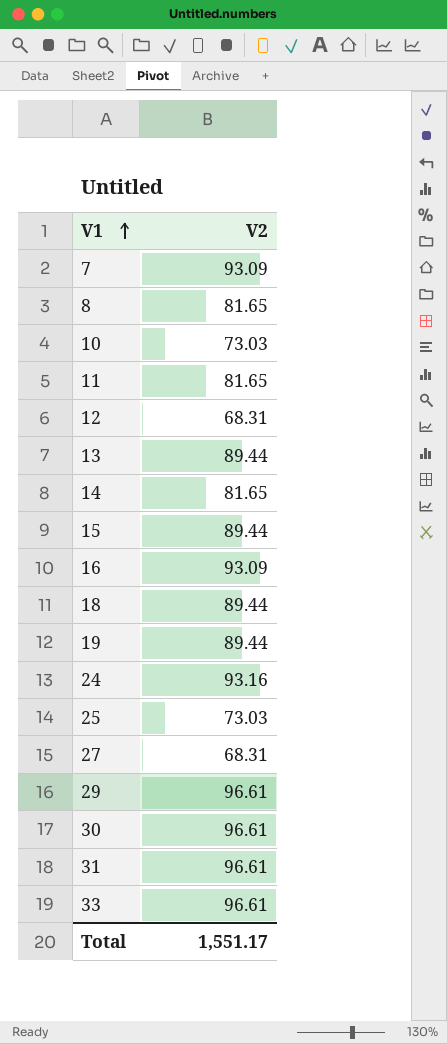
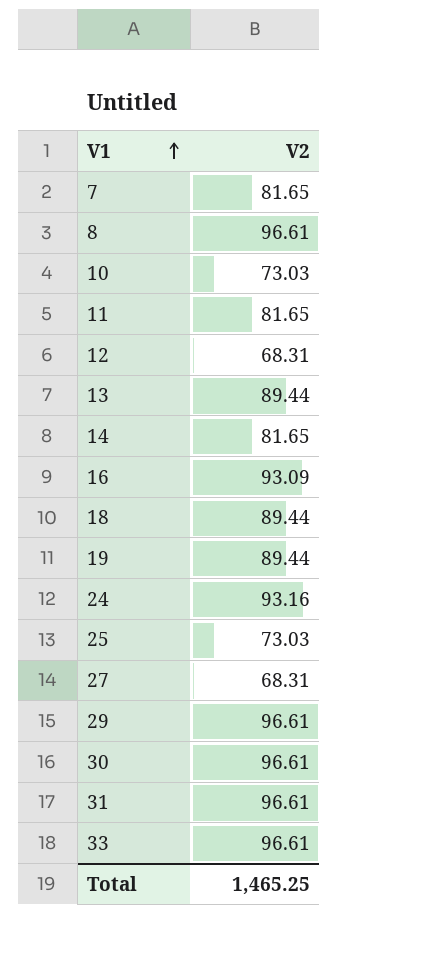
row 15: 89.44 -> none
7 | V2: 93.09 -> 81.65
8 | V2: 81.65 -> 96.61
Total | V2: 1,551.17 -> 1,465.25

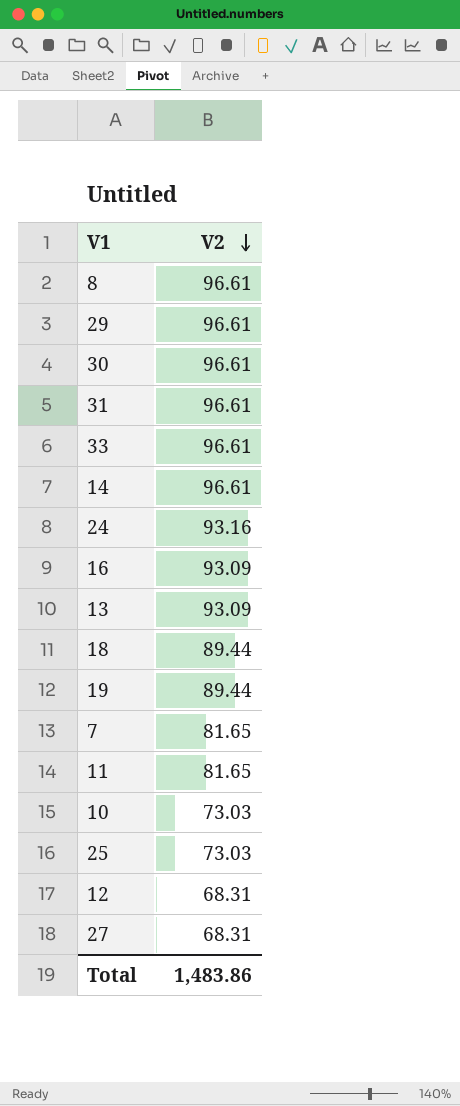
row order: V1 ascending -> V2 descending
14 | V2: 81.65 -> 96.61
13 | V2: 89.44 -> 93.09
Total | V2: 1,465.25 -> 1,483.86

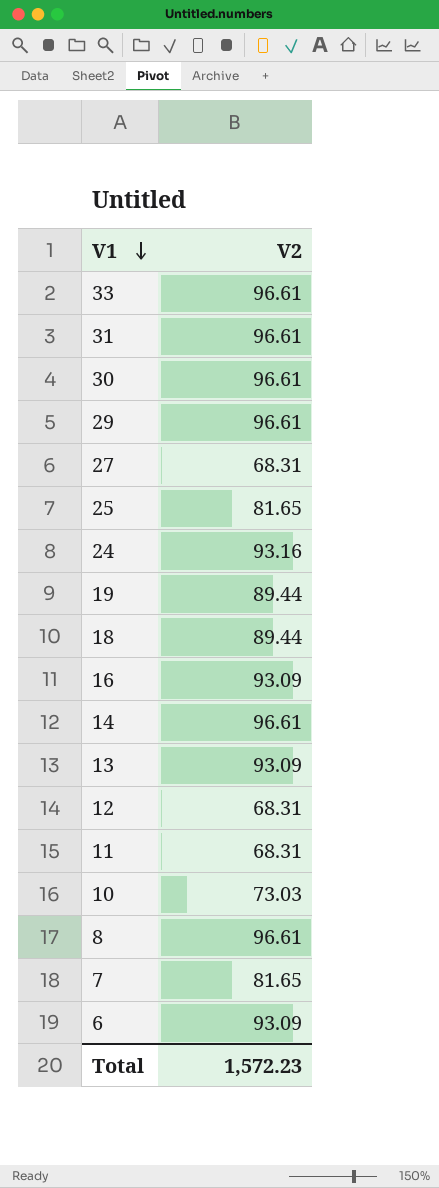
row order: V2 descending -> V1 descending
25 | V2: 73.03 -> 81.65
11 | V2: 81.65 -> 68.31
row 6: none -> 93.09
Total | V2: 1,483.86 -> 1,572.23

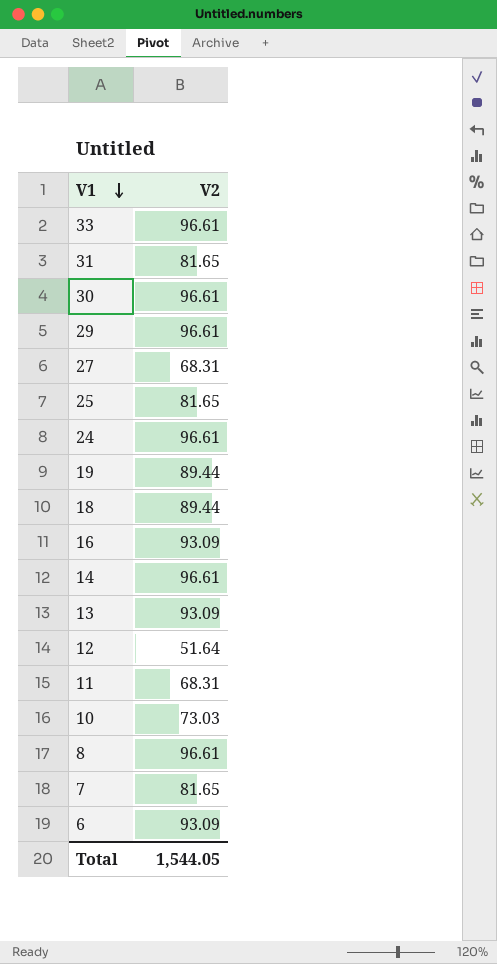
31 | V2: 96.61 -> 81.65
24 | V2: 93.16 -> 96.61
12 | V2: 68.31 -> 51.64
Total | V2: 1,572.23 -> 1,544.05

